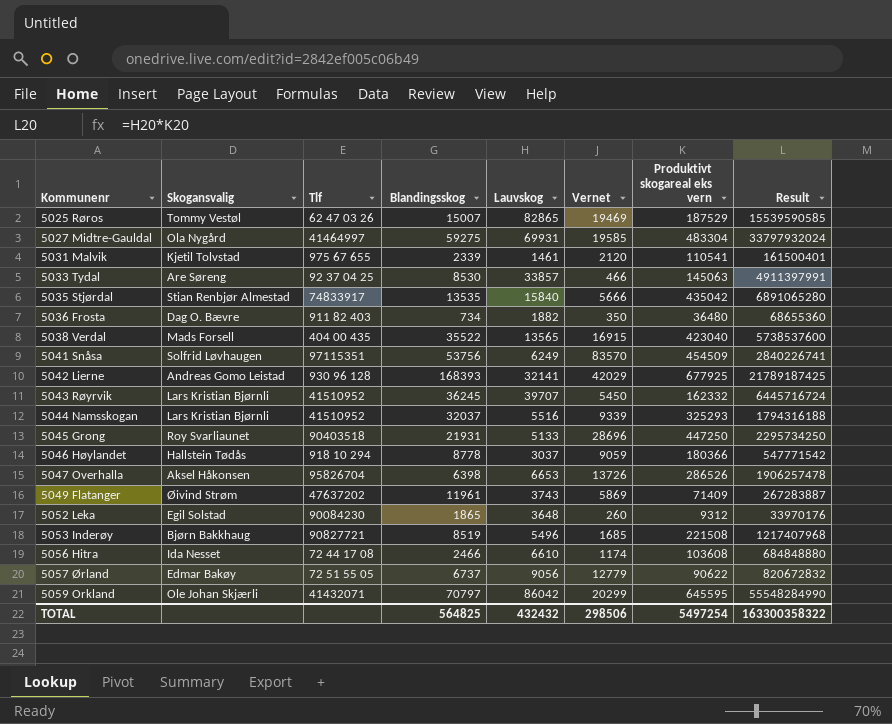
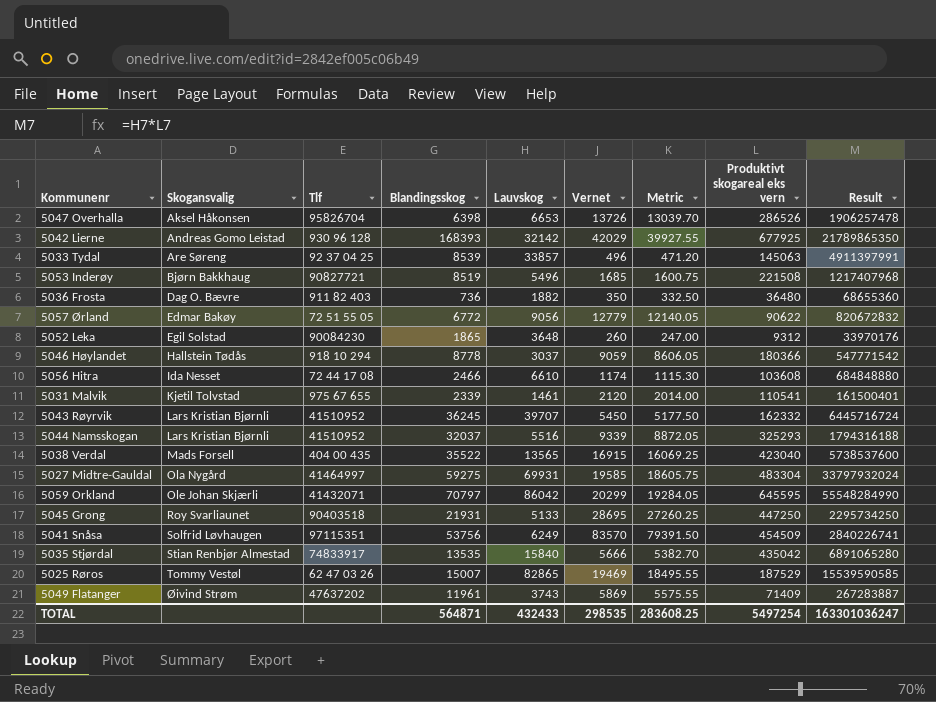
row order: Kommunenr ascending -> Skogansvalig ascending
column Metric | formula: none -> [Vernet] * 0.95
5042 Lierne | Lauvskog: 32141 -> 32142
5042 Lierne | Result: 21789187425 -> 21789865350
5033 Tydal | Blandingsskog: 8530 -> 8539
5033 Tydal | Vernet: 466 -> 496
5036 Frosta | Blandingsskog: 734 -> 736
5057 Ørland | Blandingsskog: 6737 -> 6772
5045 Grong | Vernet: 28696 -> 28695
TOTAL | Blandingsskog: 564825 -> 564871
TOTAL | Lauvskog: 432432 -> 432433
TOTAL | Vernet: 298506 -> 298535
TOTAL | Result: 163300358322 -> 163301036247

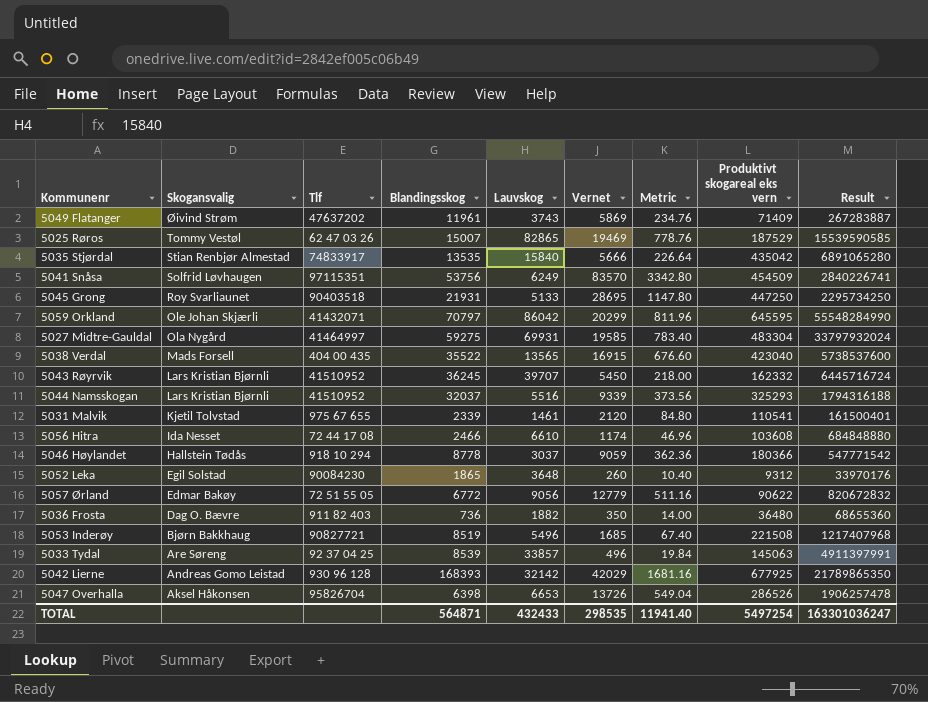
row order: Skogansvalig ascending -> Skogansvalig descending
column Metric | formula: [Vernet] * 0.95 -> [Vernet] * 0.04
TOTAL | Metric: 283608.25 -> 11941.40

